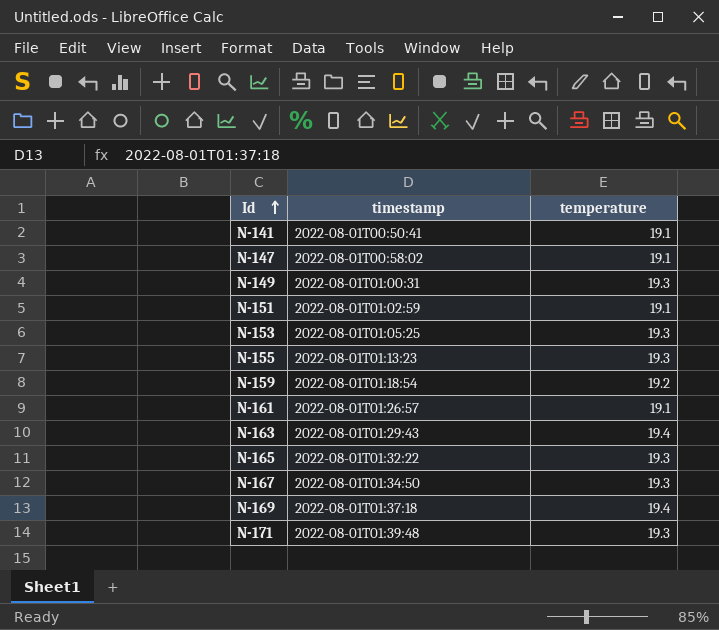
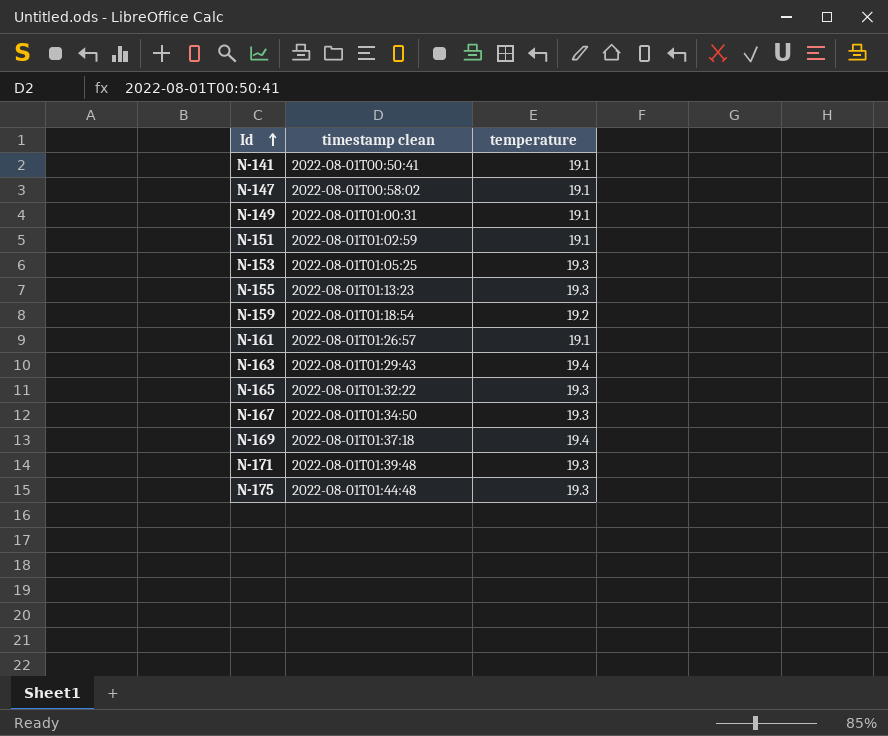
column name: timestamp -> timestamp clean
N-149 | temperature: 19.3 -> 19.1
row N-175: none -> 2022-08-01T01:44:48 | 19.3

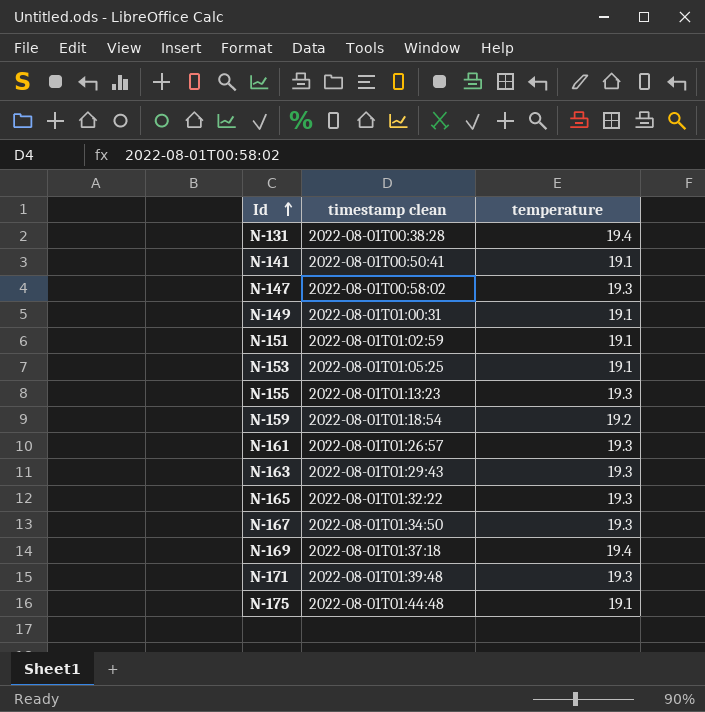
row N-131: none -> 2022-08-01T00:38:28 | 19.4
N-147 | temperature: 19.1 -> 19.3
N-153 | temperature: 19.3 -> 19.1
N-161 | temperature: 19.1 -> 19.3
N-163 | temperature: 19.4 -> 19.3
N-175 | temperature: 19.3 -> 19.1

